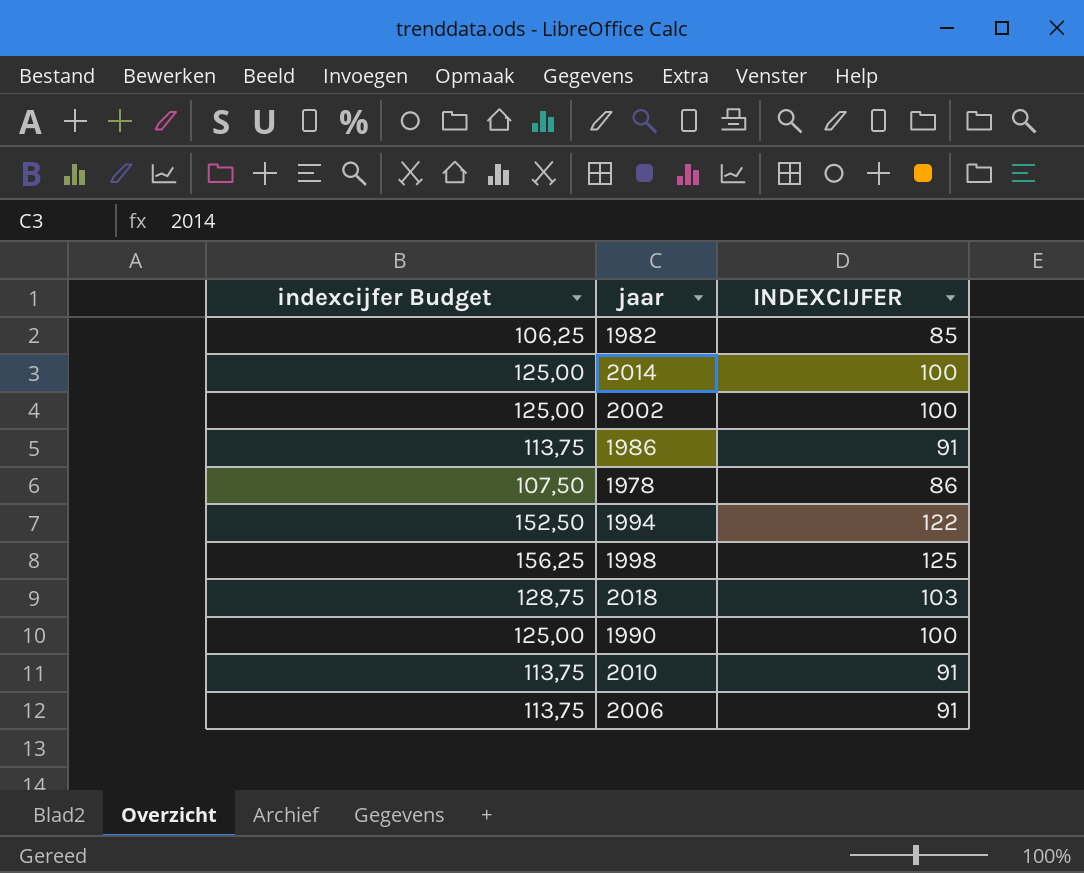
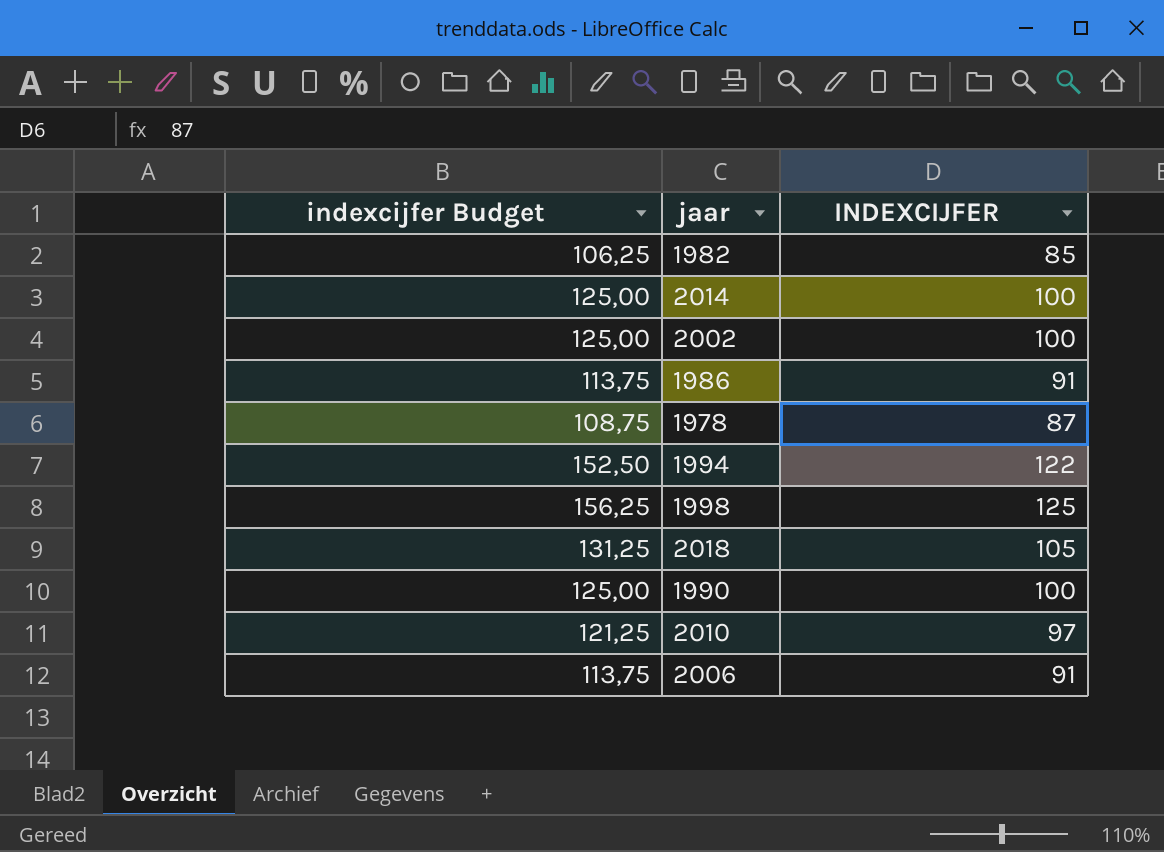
1978 | indexcijfer Budget: 107,50 -> 108,75
1978 | INDEXCIJFER: 86 -> 87
2018 | indexcijfer Budget: 128,75 -> 131,25
2018 | INDEXCIJFER: 103 -> 105
2010 | indexcijfer Budget: 113,75 -> 121,25
2010 | INDEXCIJFER: 91 -> 97

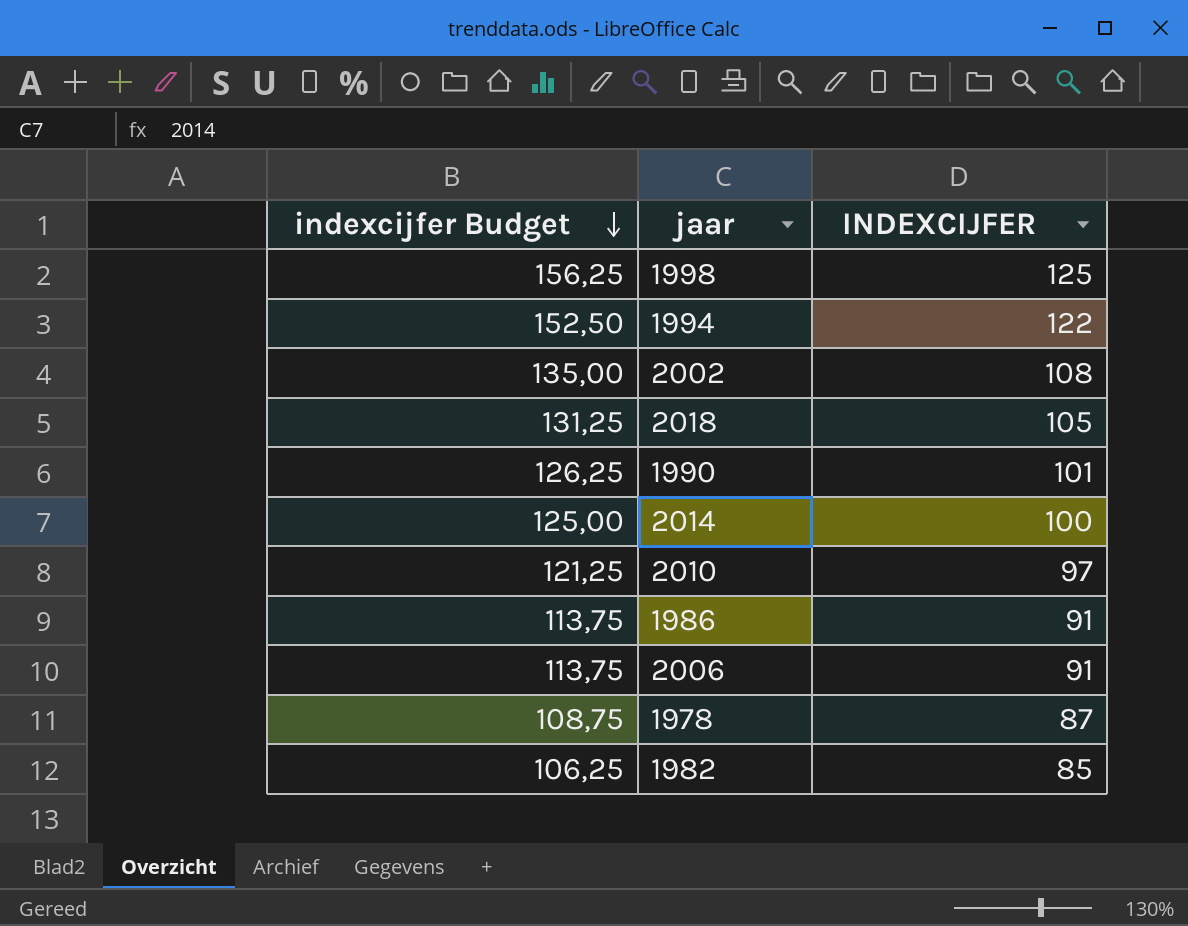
row order: none -> indexcijfer Budget descending
2002 | indexcijfer Budget: 125,00 -> 135,00
2002 | INDEXCIJFER: 100 -> 108
1990 | indexcijfer Budget: 125,00 -> 126,25
1990 | INDEXCIJFER: 100 -> 101

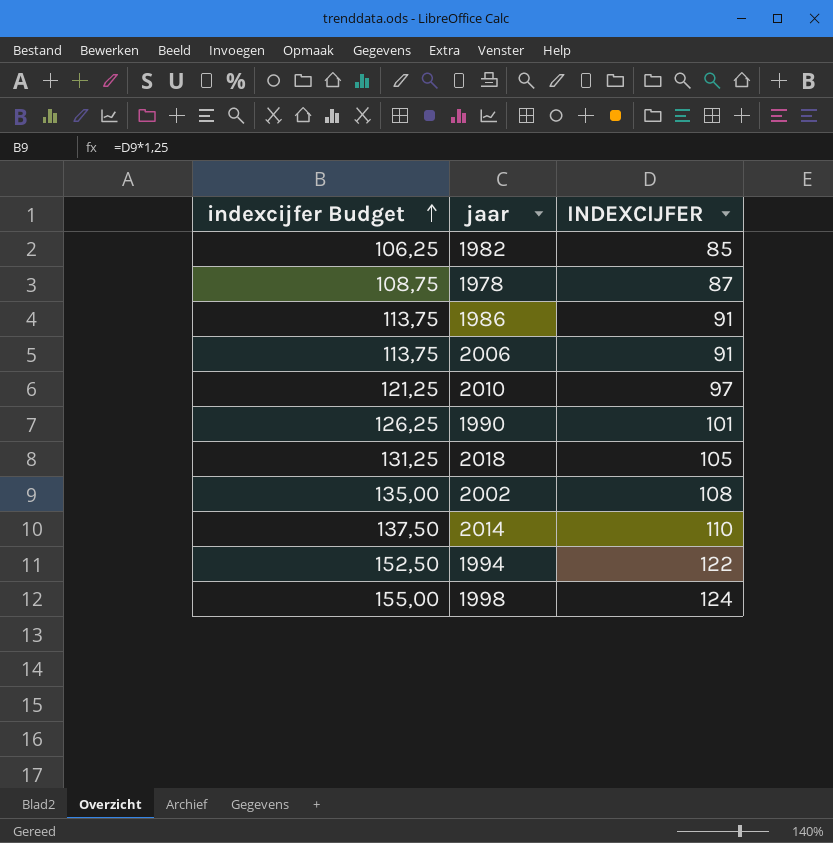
row order: indexcijfer Budget descending -> indexcijfer Budget ascending
2014 | indexcijfer Budget: 125,00 -> 137,50
2014 | INDEXCIJFER: 100 -> 110
1998 | indexcijfer Budget: 156,25 -> 155,00
1998 | INDEXCIJFER: 125 -> 124

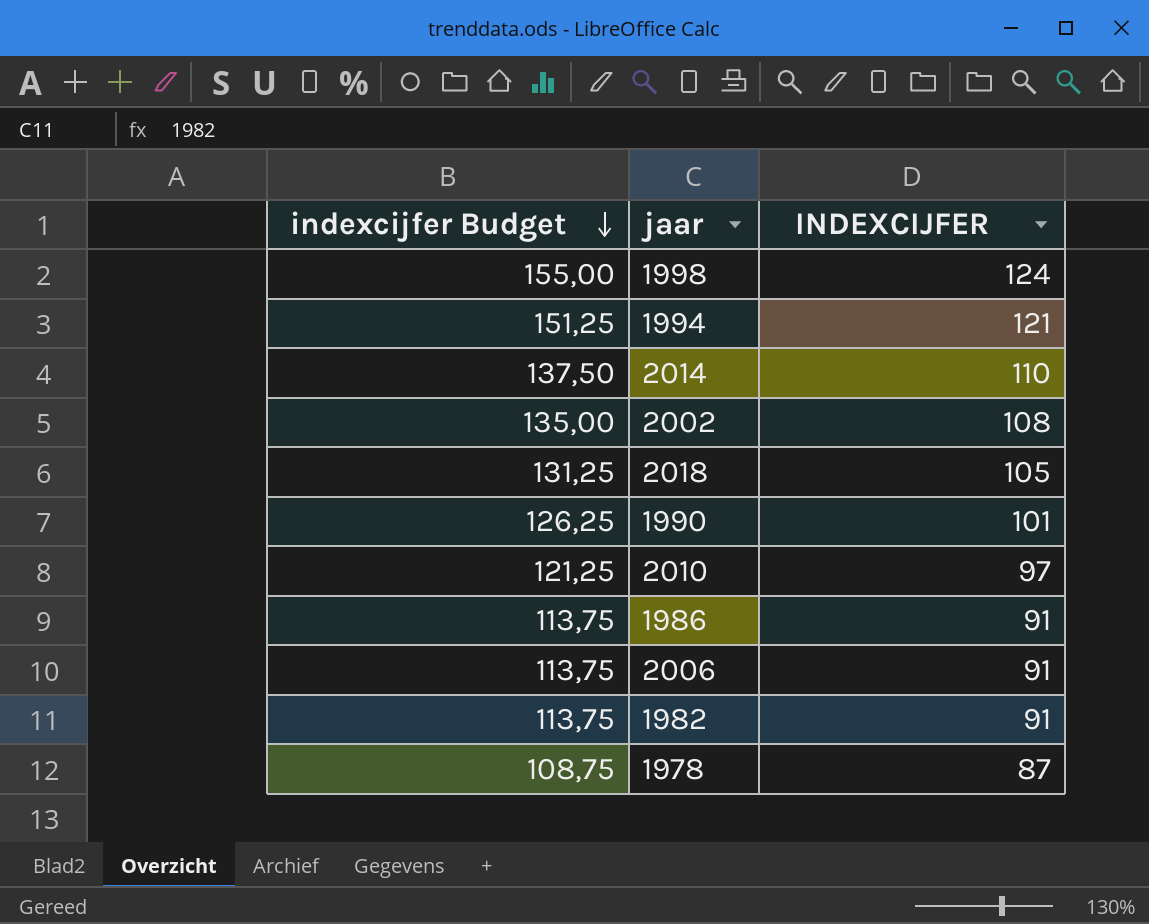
row order: indexcijfer Budget ascending -> indexcijfer Budget descending
1994 | indexcijfer Budget: 152,50 -> 151,25
1994 | INDEXCIJFER: 122 -> 121
1982 | indexcijfer Budget: 106,25 -> 113,75
1982 | INDEXCIJFER: 85 -> 91

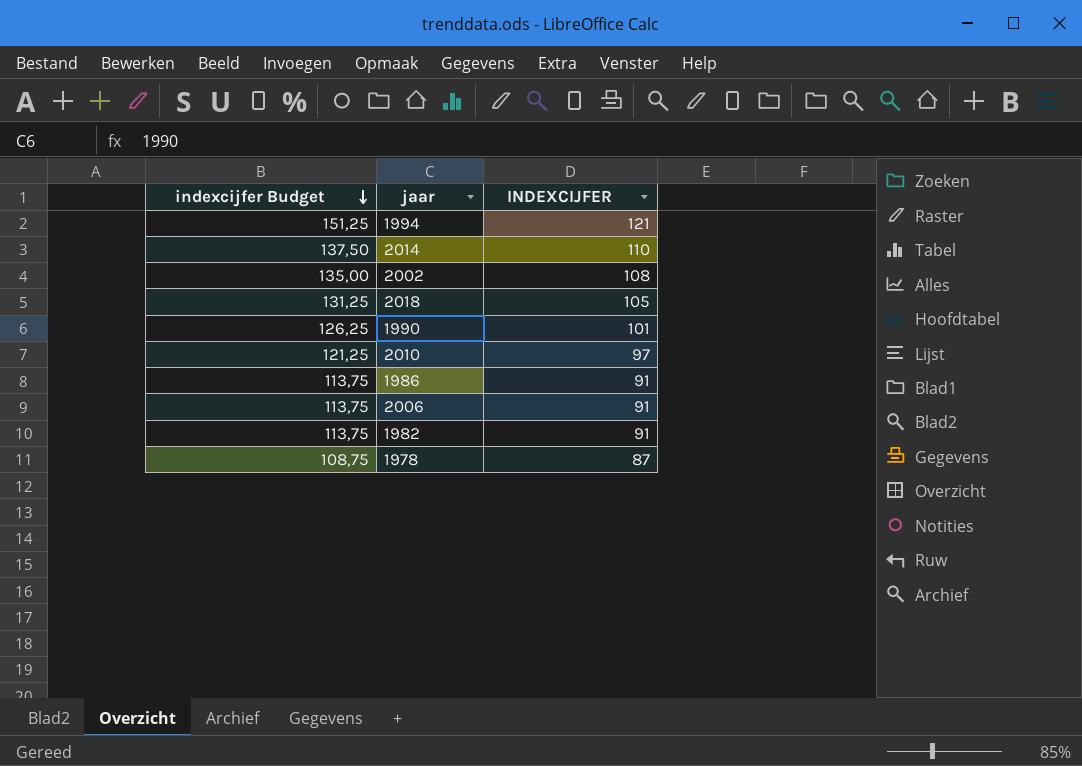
row 1998: 155,00 | 124 -> none

